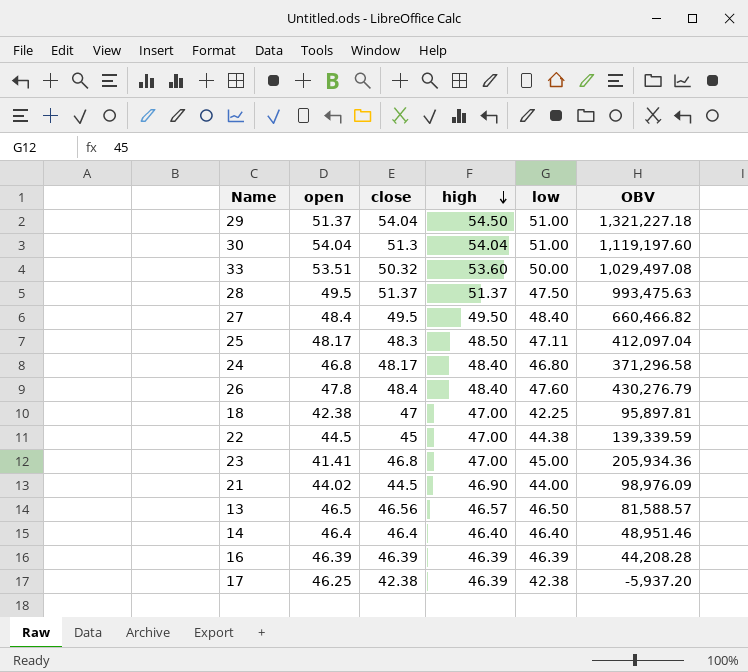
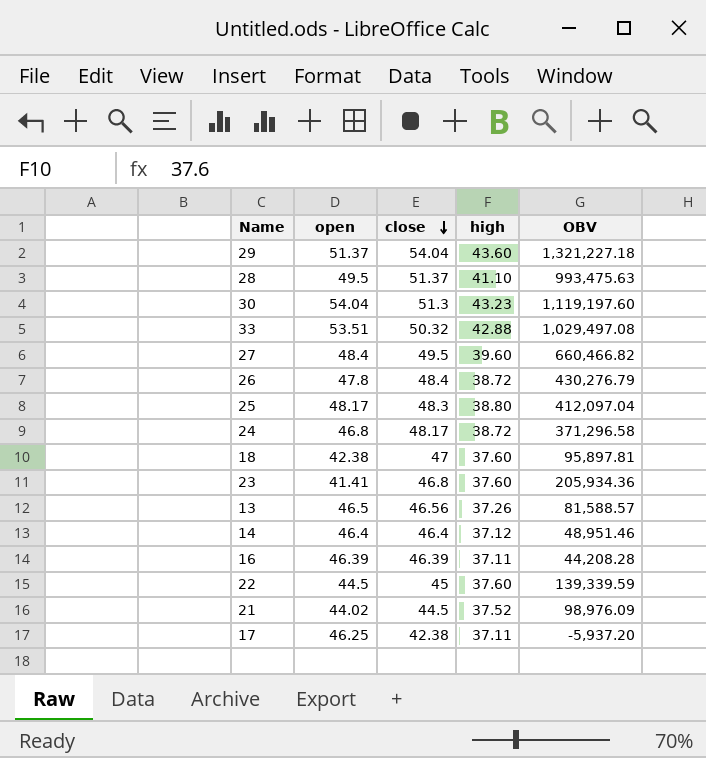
row order: high descending -> close descending
column low | position: 5 -> none
29 | high: 54.50 -> 43.60
28 | high: 51.37 -> 41.10
30 | high: 54.04 -> 43.23
33 | high: 53.60 -> 42.88
27 | high: 49.50 -> 39.60
26 | high: 48.40 -> 38.72
25 | high: 48.50 -> 38.80
24 | high: 48.40 -> 38.72
18 | high: 47.00 -> 37.60
23 | high: 47.00 -> 37.60
13 | high: 46.57 -> 37.26
14 | high: 46.40 -> 37.12
16 | high: 46.39 -> 37.11
22 | high: 47.00 -> 37.60
21 | high: 46.90 -> 37.52
17 | high: 46.39 -> 37.11

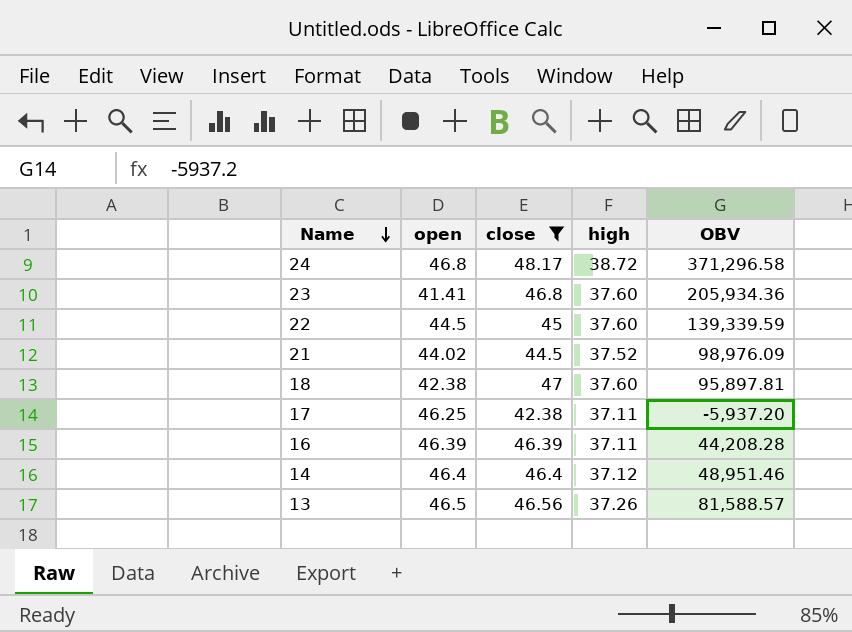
filter: none -> close <= 48.17
row order: close descending -> Name descending

